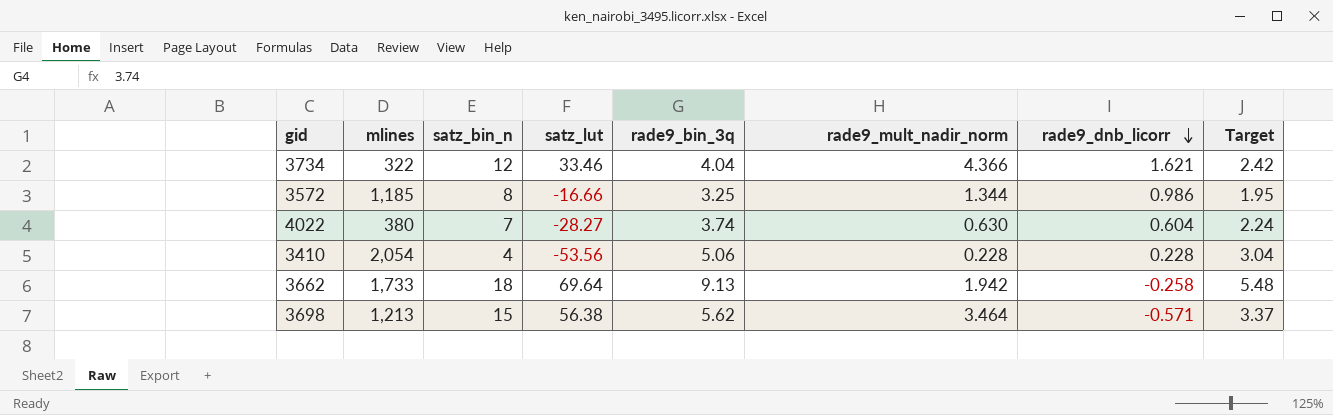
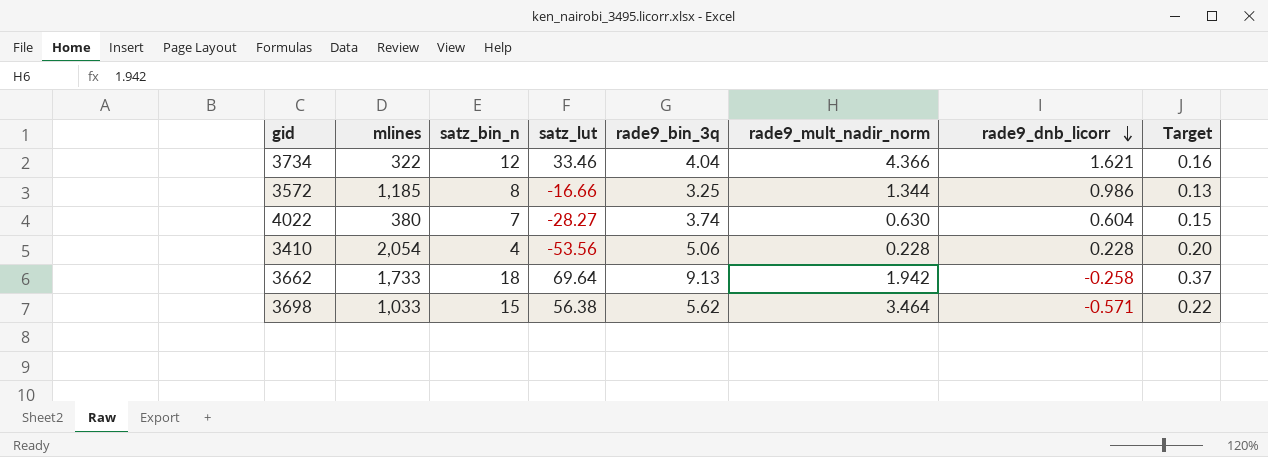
column Target | formula: [rade9_bin_3q] * 0.6 -> [rade9_bin_3q] * 0.04
3698 | mlines: 1,213 -> 1,033

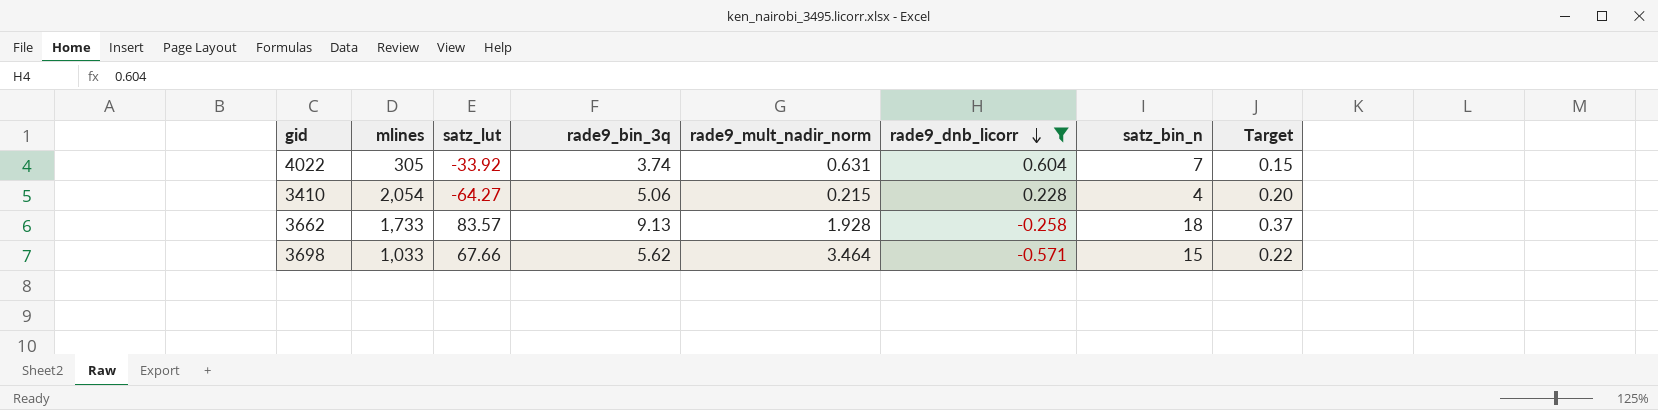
filter: none -> rade9_dnb_licorr <= 0.604
column satz_bin_n | position: 3 -> 7
4022 | mlines: 380 -> 305
4022 | satz_lut: -28.27 -> -33.92
4022 | rade9_mult_nadir_norm: 0.630 -> 0.631
3410 | satz_lut: -53.56 -> -64.27
3410 | rade9_mult_nadir_norm: 0.228 -> 0.215
3662 | satz_lut: 69.64 -> 83.57
3662 | rade9_mult_nadir_norm: 1.942 -> 1.928
3698 | satz_lut: 56.38 -> 67.66

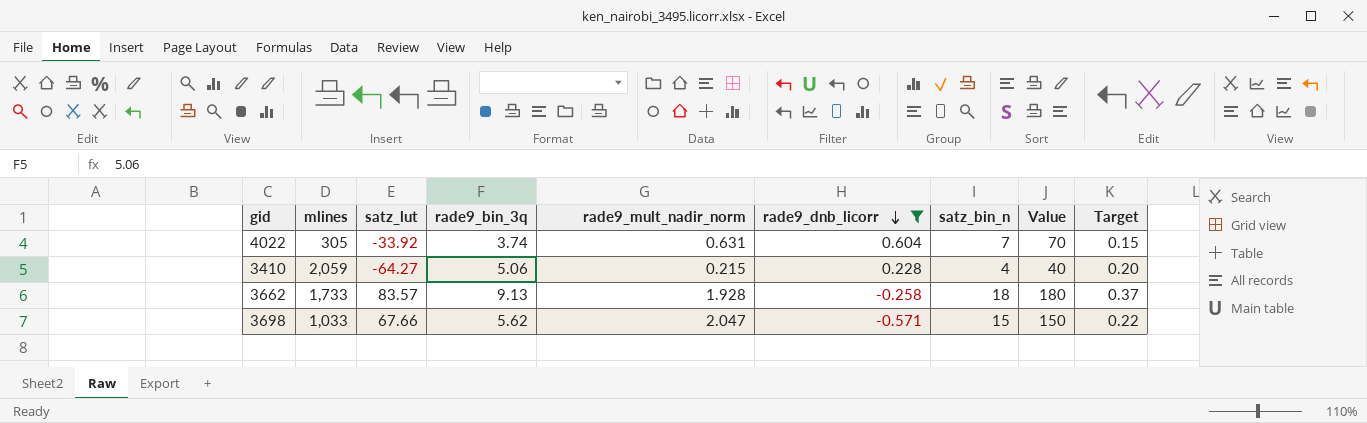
column Value | formula: none -> [satz_bin_n] * 10
3410 | mlines: 2,054 -> 2,059
3698 | rade9_mult_nadir_norm: 3.464 -> 2.047

